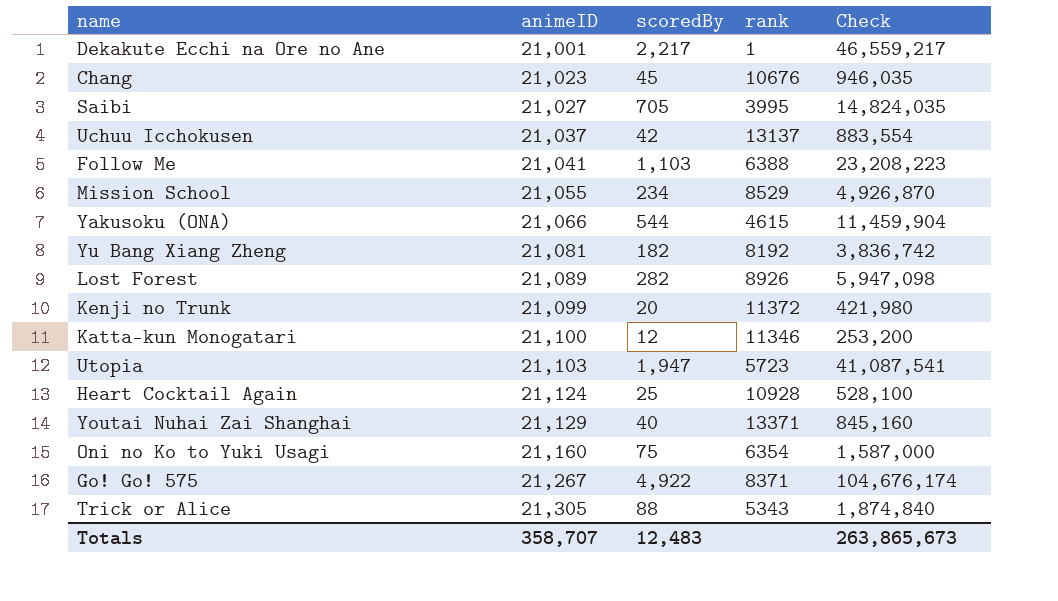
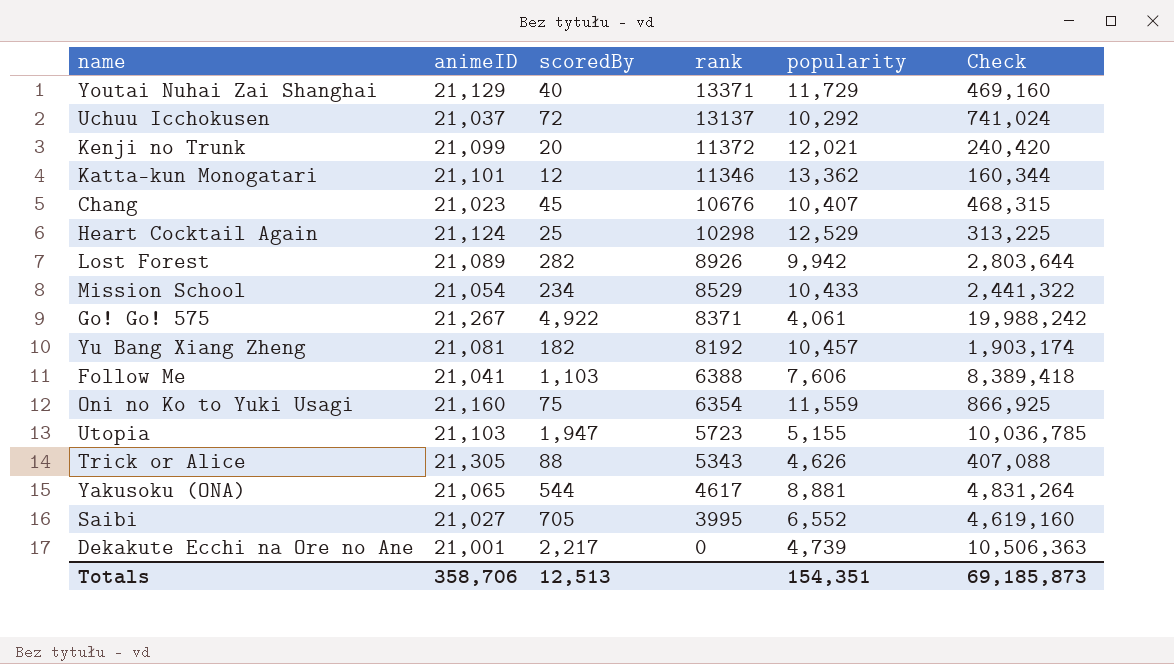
row order: animeID ascending -> rank descending
column popularity | position: none -> 5
column Check | formula: [animeID] * [scoredBy] -> [scoredBy] * [popularity]
Uchuu Icchokusen | scoredBy: 42 -> 72
Katta-kun Monogatari | animeID: 21,100 -> 21,101
Heart Cocktail Again | rank: 10928 -> 10298
Mission School | animeID: 21,055 -> 21,054
Yakusoku (ONA) | animeID: 21,066 -> 21,065
Yakusoku (ONA) | rank: 4615 -> 4617
Dekakute Ecchi na Ore no Ane | rank: 1 -> 0
Totals | animeID: 358,707 -> 358,706
Totals | scoredBy: 12,483 -> 12,513
Totals | Check: 263,865,673 -> 69,185,873

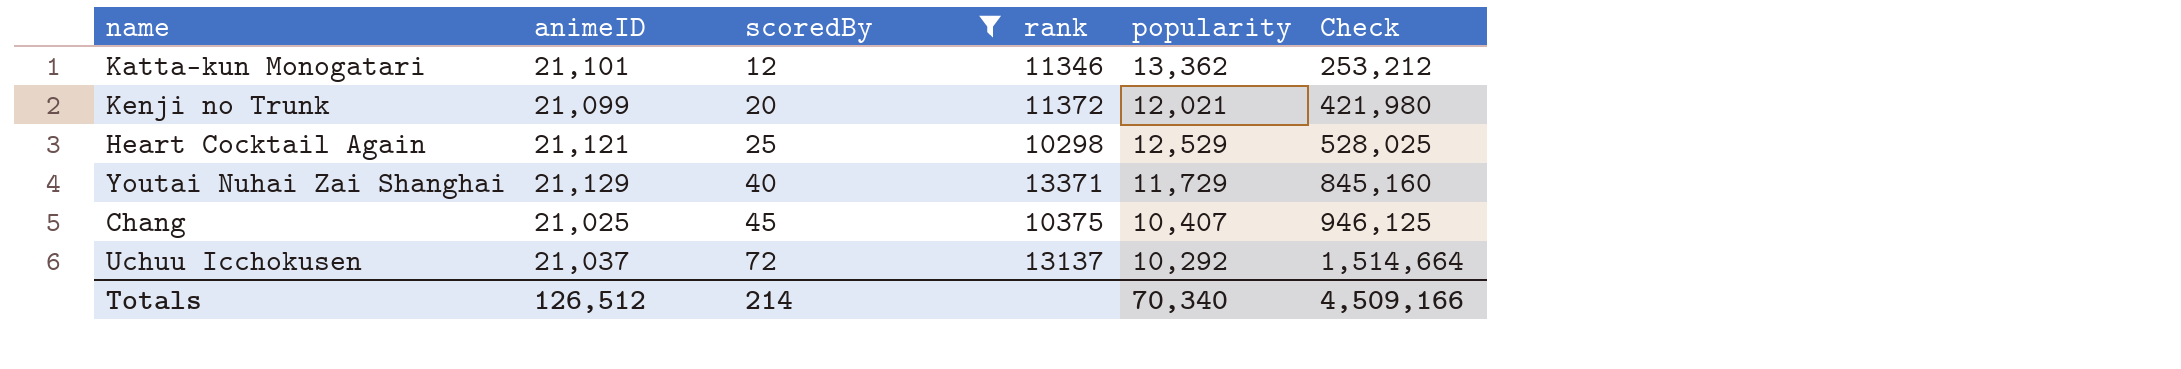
filter: none -> scoredBy <= 72
row order: rank descending -> scoredBy ascending
column Check | formula: [scoredBy] * [popularity] -> [animeID] * [scoredBy]
Heart Cocktail Again | animeID: 21,124 -> 21,121
Chang | animeID: 21,023 -> 21,025
Chang | rank: 10676 -> 10375
Totals | animeID: 358,706 -> 126,512
Totals | scoredBy: 12,513 -> 214
Totals | popularity: 154,351 -> 70,340
Totals | Check: 69,185,873 -> 4,509,166

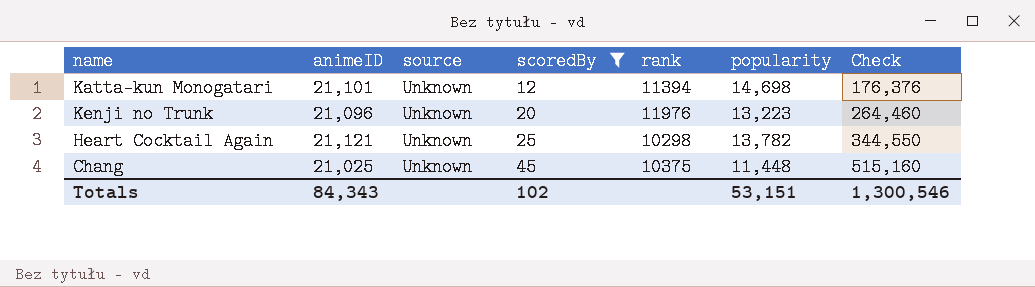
column source | position: none -> 3
column Check | formula: [animeID] * [scoredBy] -> [scoredBy] * [popularity]
row Youtai Nuhai Zai Shanghai: 21,129 | 40 | 13371 | 11,729 | 845,160 -> none
row Uchuu Icchokusen: 21,037 | 72 | 13137 | 10,292 | 1,514,664 -> none
Katta-kun Monogatari | rank: 11346 -> 11394
Katta-kun Monogatari | popularity: 13,362 -> 14,698
Kenji no Trunk | animeID: 21,099 -> 21,096
Kenji no Trunk | rank: 11372 -> 11976
Kenji no Trunk | popularity: 12,021 -> 13,223
Heart Cocktail Again | popularity: 12,529 -> 13,782
Chang | popularity: 10,407 -> 11,448
Totals | animeID: 126,512 -> 84,343
Totals | scoredBy: 214 -> 102
Totals | popularity: 70,340 -> 53,151
Totals | Check: 4,509,166 -> 1,300,546

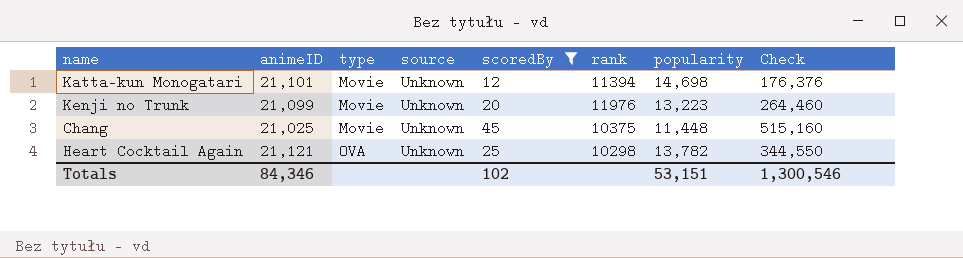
row order: scoredBy ascending -> type ascending
column type | position: none -> 3
Kenji no Trunk | animeID: 21,096 -> 21,099
Totals | animeID: 84,343 -> 84,346

